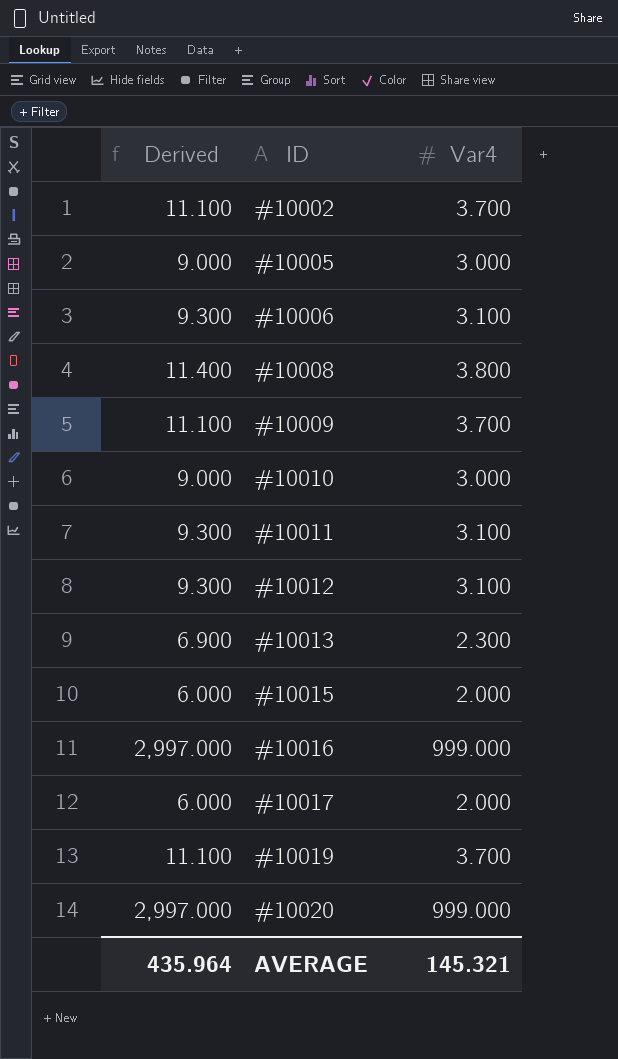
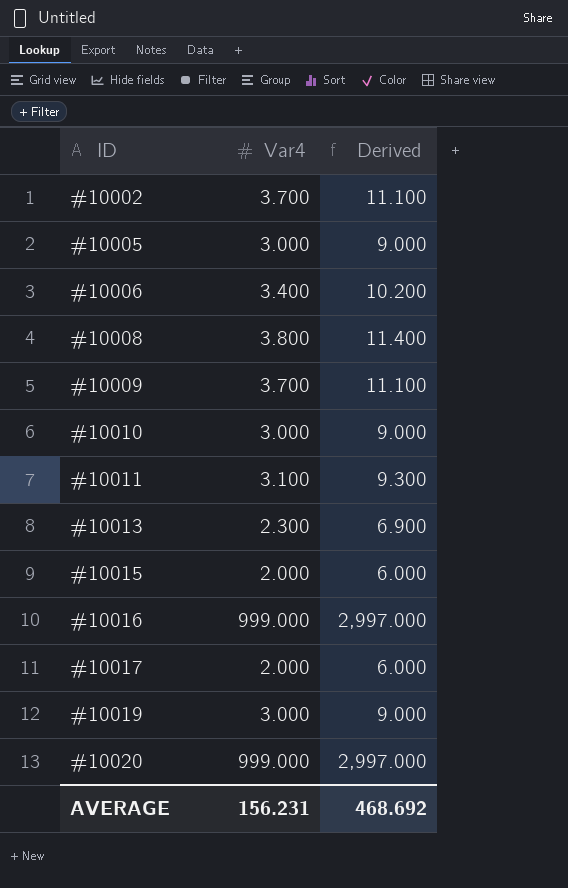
column Derived | position: 1 -> 3
row #10012: 9.300 | 3.100 -> none
#10006 | Var4: 3.100 -> 3.400
#10006 | Derived: 9.300 -> 10.200
#10019 | Var4: 3.700 -> 3.000
#10019 | Derived: 11.100 -> 9.000
AVERAGE | Var4: 145.321 -> 156.231
AVERAGE | Derived: 435.964 -> 468.692

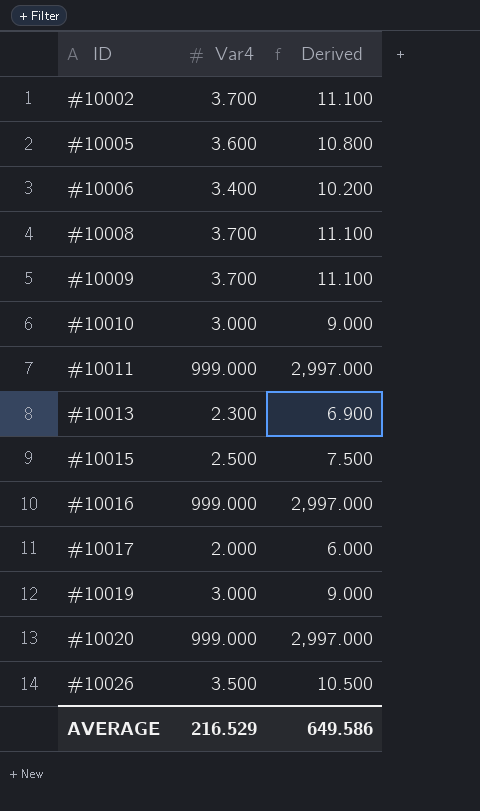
#10005 | Var4: 3.000 -> 3.600
#10005 | Derived: 9.000 -> 10.800
#10008 | Var4: 3.800 -> 3.700
#10008 | Derived: 11.400 -> 11.100
#10011 | Var4: 3.100 -> 999.000
#10011 | Derived: 9.300 -> 2,997.000
#10015 | Var4: 2.000 -> 2.500
#10015 | Derived: 6.000 -> 7.500
row #10026: none -> 3.500 | 10.500
AVERAGE | Var4: 156.231 -> 216.529
AVERAGE | Derived: 468.692 -> 649.586

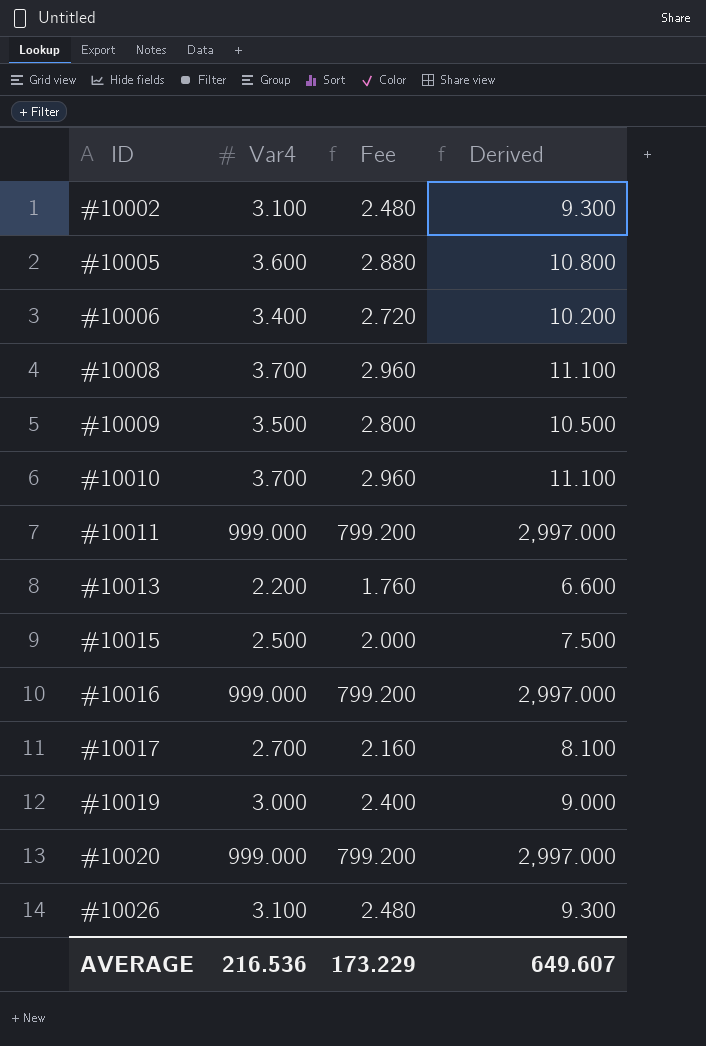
column Fee | formula: none -> [Var4] * 0.8
#10002 | Var4: 3.700 -> 3.100
#10002 | Derived: 11.100 -> 9.300
#10009 | Var4: 3.700 -> 3.500
#10009 | Derived: 11.100 -> 10.500
#10010 | Var4: 3.000 -> 3.700
#10010 | Derived: 9.000 -> 11.100
#10013 | Var4: 2.300 -> 2.200
#10013 | Derived: 6.900 -> 6.600
#10017 | Var4: 2.000 -> 2.700
#10017 | Derived: 6.000 -> 8.100
#10026 | Var4: 3.500 -> 3.100
#10026 | Derived: 10.500 -> 9.300
AVERAGE | Var4: 216.529 -> 216.536
AVERAGE | Derived: 649.586 -> 649.607

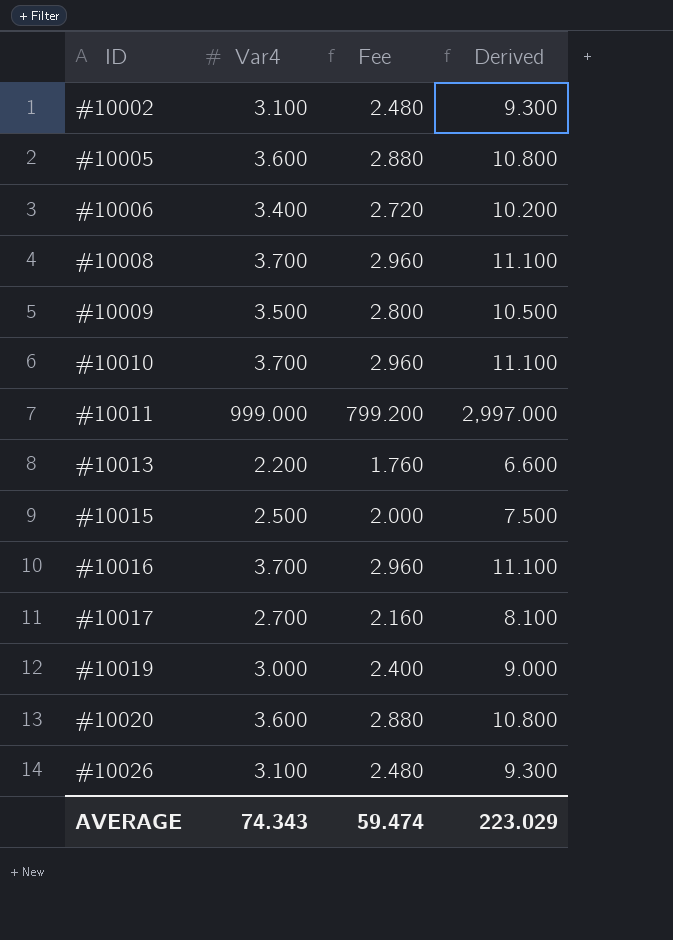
#10016 | Var4: 999.000 -> 3.700
#10016 | Fee: 799.200 -> 2.960
#10016 | Derived: 2,997.000 -> 11.100
#10020 | Var4: 999.000 -> 3.600
#10020 | Fee: 799.200 -> 2.880
#10020 | Derived: 2,997.000 -> 10.800
AVERAGE | Var4: 216.536 -> 74.343
AVERAGE | Fee: 173.229 -> 59.474
AVERAGE | Derived: 649.607 -> 223.029

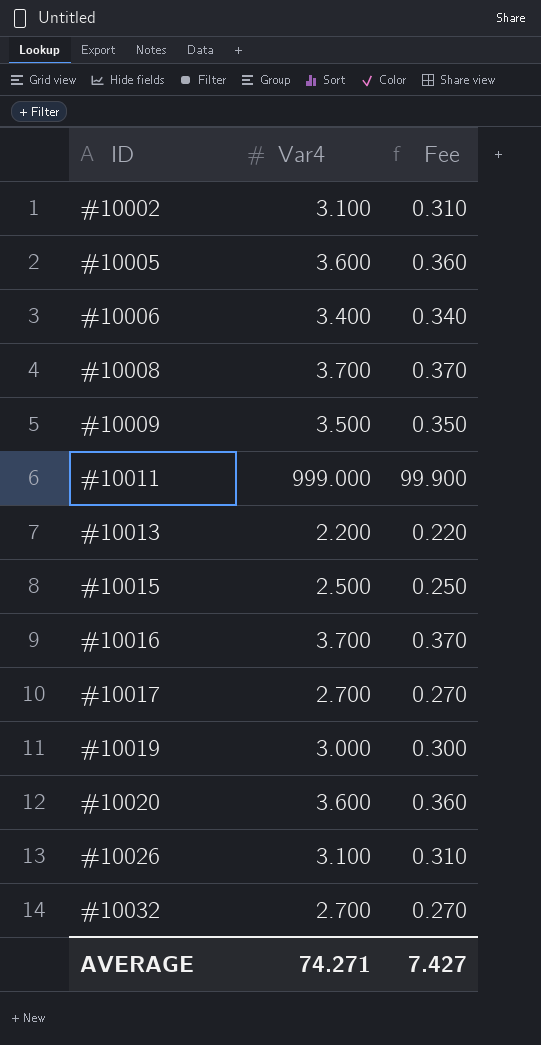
column Derived | formula: [Var4] * 3 -> none
column Fee | formula: [Var4] * 0.8 -> [Var4] * 0.1
row #10010: 3.700 | 2.960 | 11.100 -> none
row #10032: none -> 2.700 | 0.270
AVERAGE | Var4: 74.343 -> 74.271
AVERAGE | Fee: 59.474 -> 7.427

